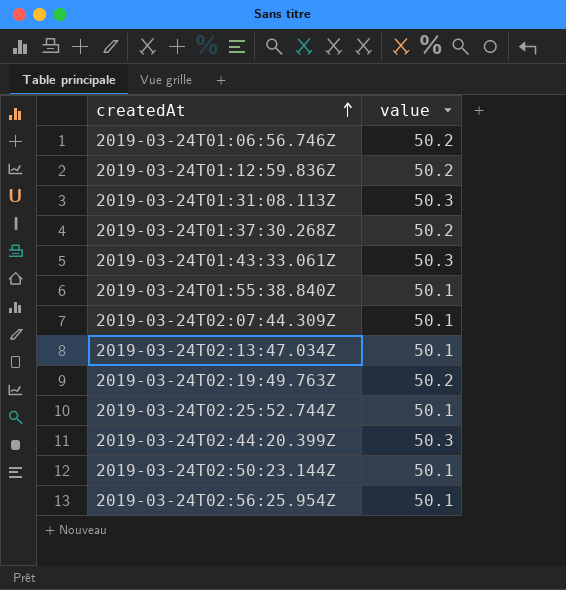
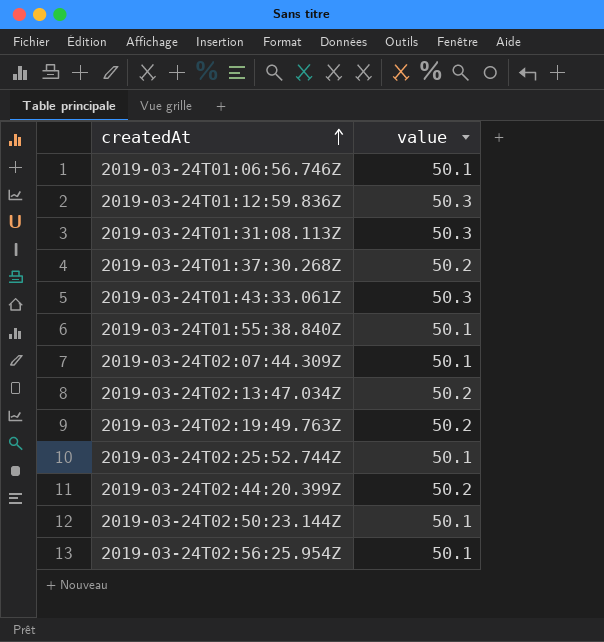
2019-03-24T01:06:56.746Z | value: 50.2 -> 50.1
2019-03-24T01:12:59.836Z | value: 50.2 -> 50.3
2019-03-24T02:13:47.034Z | value: 50.1 -> 50.2
2019-03-24T02:44:20.399Z | value: 50.3 -> 50.2

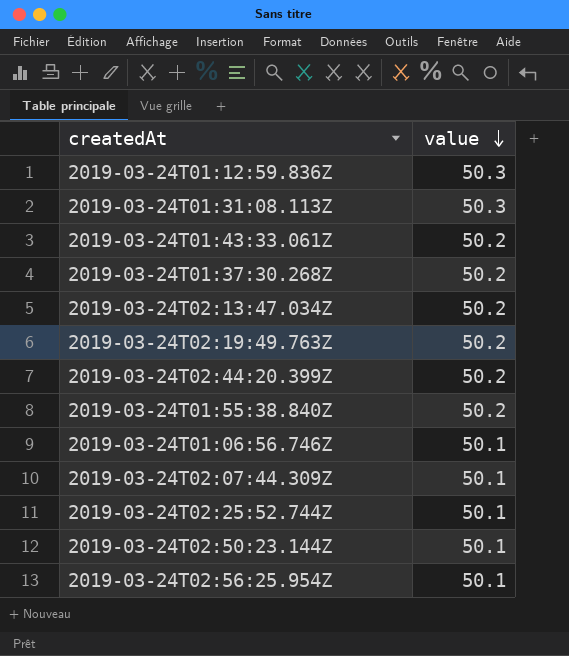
row order: createdAt ascending -> value descending
2019-03-24T01:43:33.061Z | value: 50.3 -> 50.2
2019-03-24T01:55:38.840Z | value: 50.1 -> 50.2

